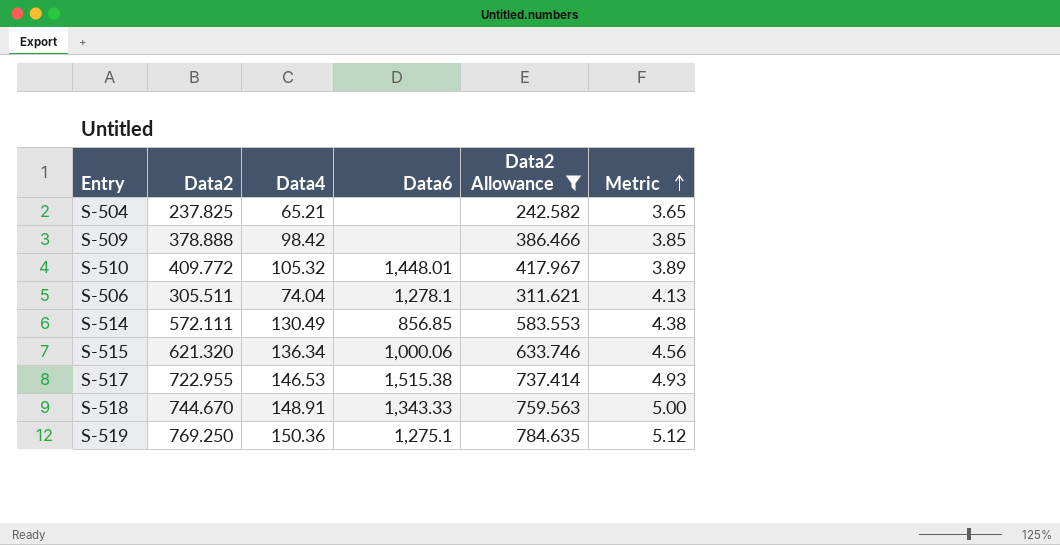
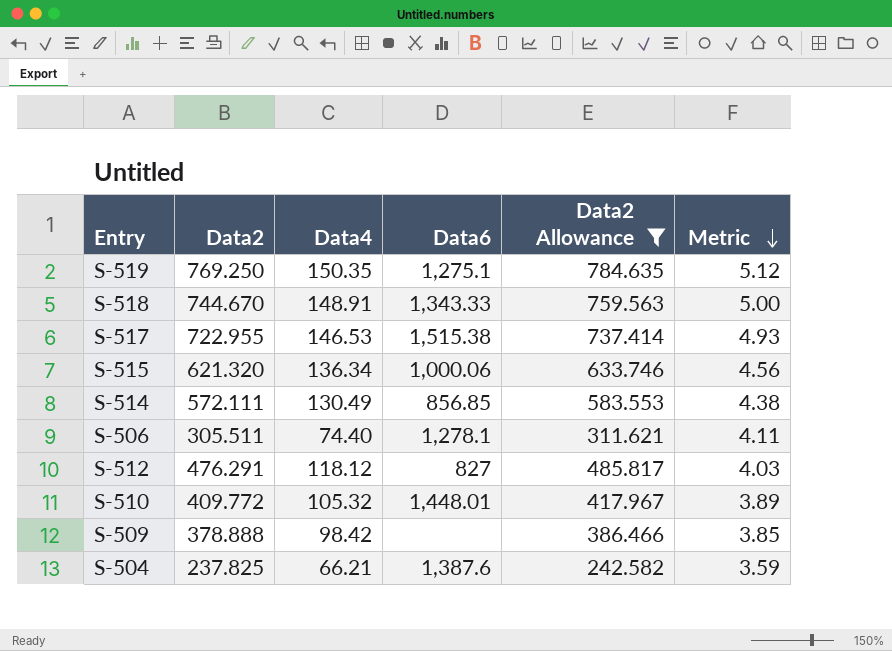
row order: Metric ascending -> Metric descending
S-519 | Data4: 150.36 -> 150.35
S-506 | Data4: 74.04 -> 74.40
S-506 | Metric: 4.13 -> 4.11
row S-512: none -> 476.291 | 118.12 | 827 | 485.817 | 4.03
S-504 | Data4: 65.21 -> 66.21
S-504 | Data6: none -> 1,387.6
S-504 | Metric: 3.65 -> 3.59

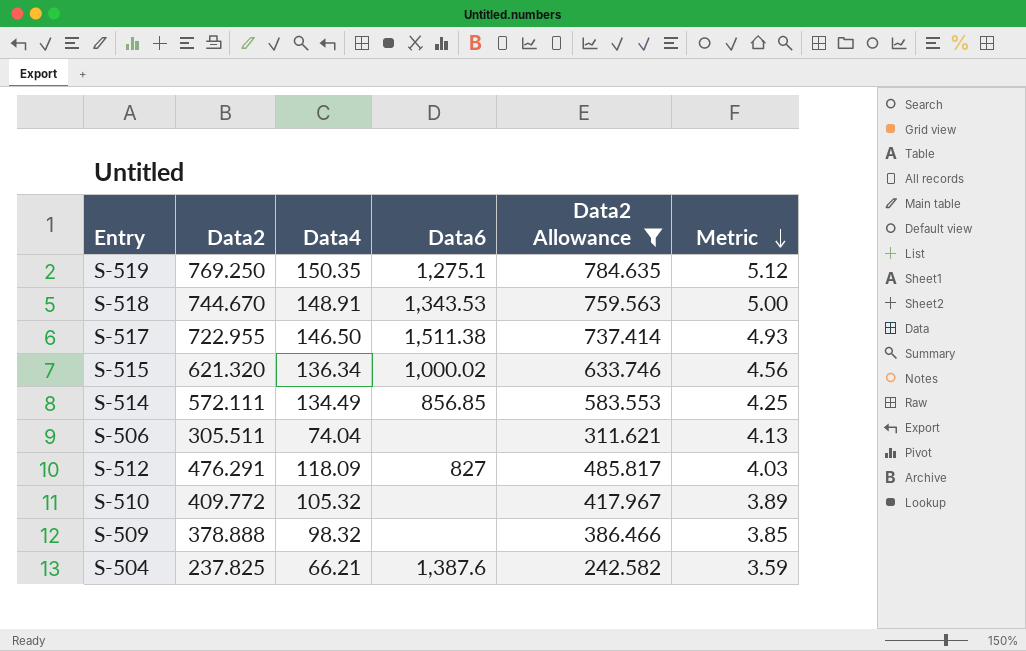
S-518 | Data6: 1,343.33 -> 1,343.53
S-517 | Data4: 146.53 -> 146.50
S-517 | Data6: 1,515.38 -> 1,511.38
S-515 | Data6: 1,000.06 -> 1,000.02
S-514 | Data4: 130.49 -> 134.49
S-514 | Metric: 4.38 -> 4.25
S-506 | Data4: 74.40 -> 74.04
S-506 | Data6: 1,278.1 -> none
S-506 | Metric: 4.11 -> 4.13
S-512 | Data4: 118.12 -> 118.09
S-510 | Data6: 1,448.01 -> none
S-509 | Data4: 98.42 -> 98.32

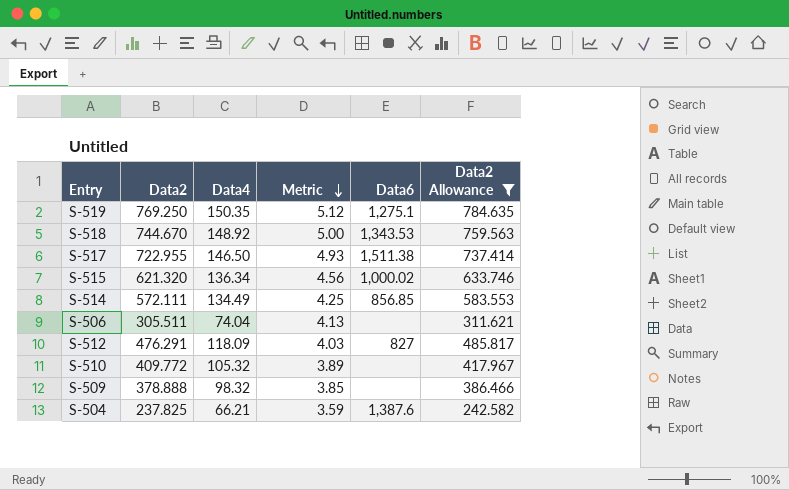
column Metric | position: 6 -> 4
S-518 | Data4: 148.91 -> 148.92

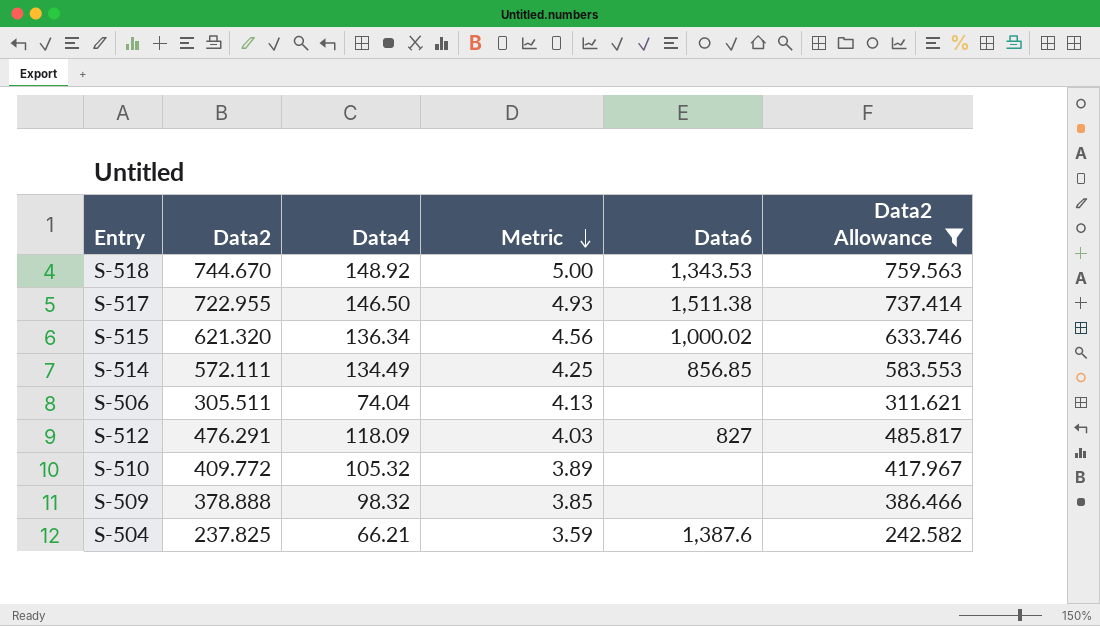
row S-519: 769.250 | 150.35 | 5.12 | 1,275.1 | 784.635 -> none

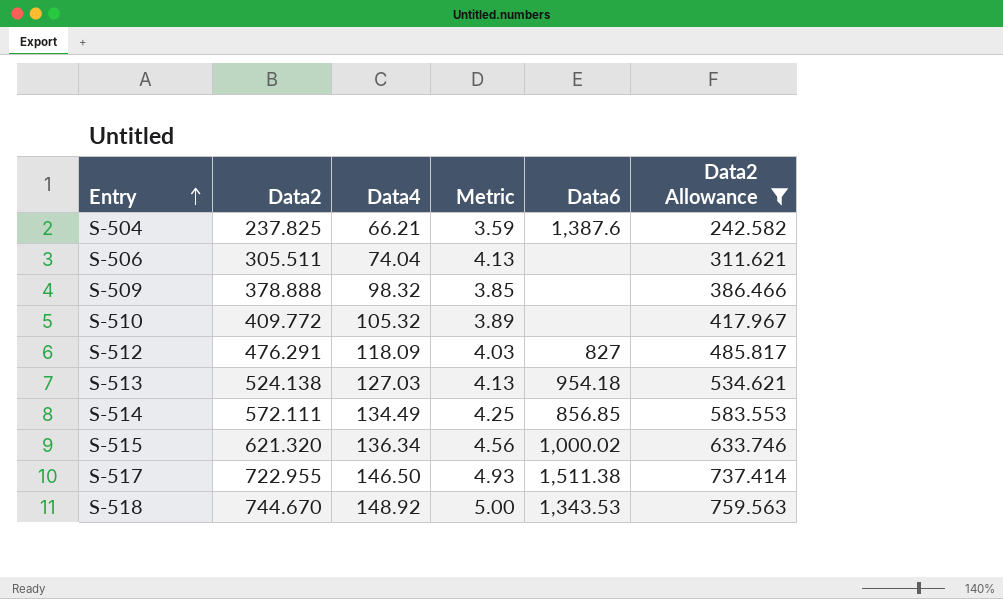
row order: Metric descending -> Entry ascending
row S-513: none -> 524.138 | 127.03 | 4.13 | 954.18 | 534.621

